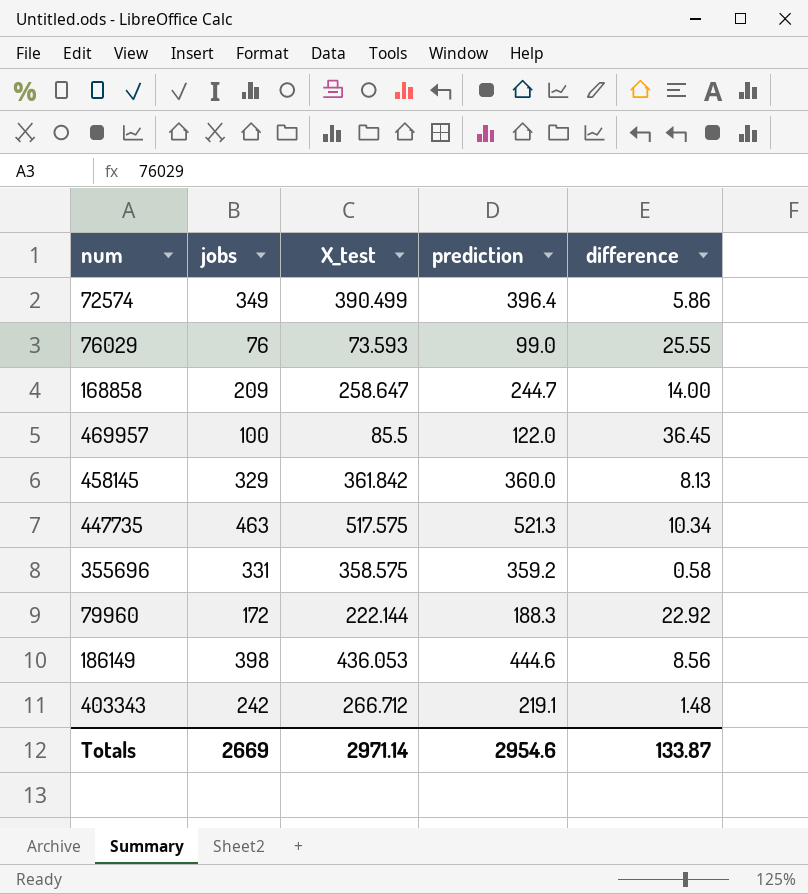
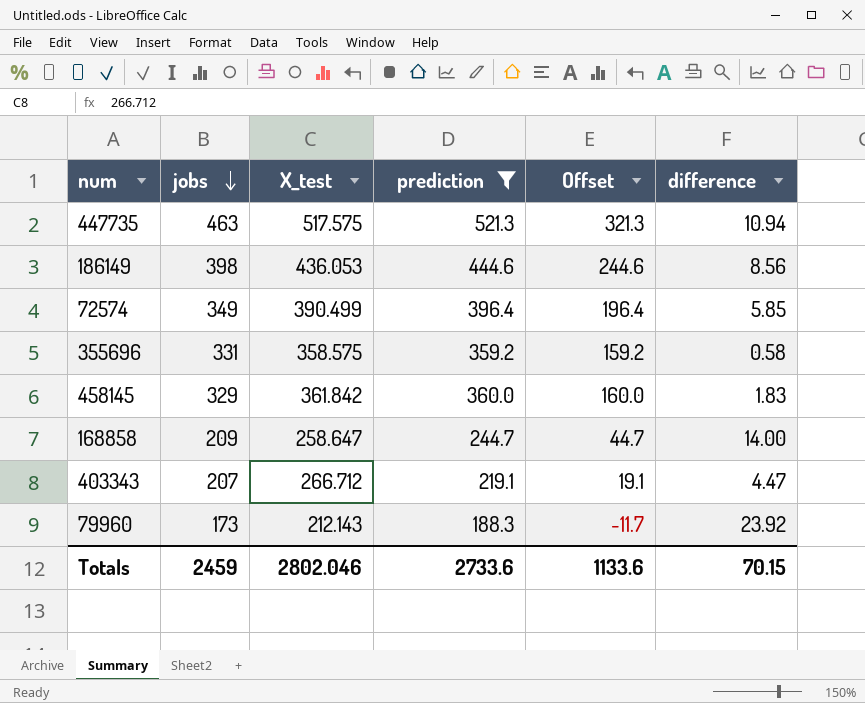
filter: none -> prediction >= 188.3
row order: none -> jobs descending
column Offset | formula: none -> [prediction] - 200
447735 | difference: 10.34 -> 10.94
72574 | difference: 5.86 -> 5.85
458145 | difference: 8.13 -> 1.83
403343 | jobs: 242 -> 207
403343 | difference: 1.48 -> 4.47
79960 | jobs: 172 -> 173
79960 | X_test: 222.144 -> 212.143
79960 | difference: 22.92 -> 23.92
Totals | jobs: 2669 -> 2459
Totals | X_test: 2971.14 -> 2802.046
Totals | prediction: 2954.6 -> 2733.6
Totals | difference: 133.87 -> 70.15

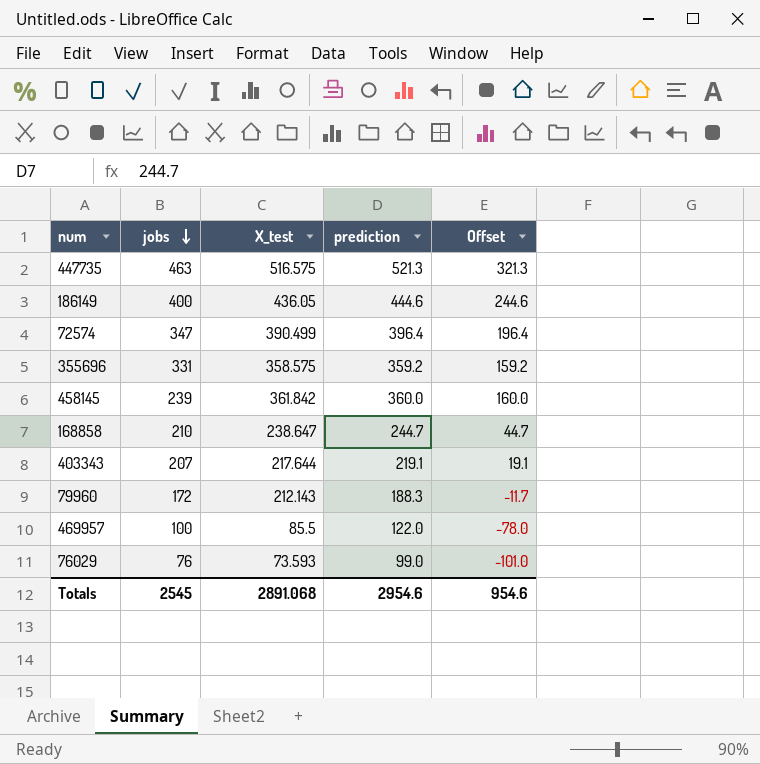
filter: prediction >= 188.3 -> none
column difference | position: 6 -> none
447735 | X_test: 517.575 -> 516.575
186149 | jobs: 398 -> 400
186149 | X_test: 436.053 -> 436.05
72574 | jobs: 349 -> 347
458145 | jobs: 329 -> 239
168858 | jobs: 209 -> 210
168858 | X_test: 258.647 -> 238.647
403343 | X_test: 266.712 -> 217.644
79960 | jobs: 173 -> 172
Totals | jobs: 2459 -> 2545
Totals | X_test: 2802.046 -> 2891.068
Totals | prediction: 2733.6 -> 2954.6
Totals | Offset: 1133.6 -> 954.6

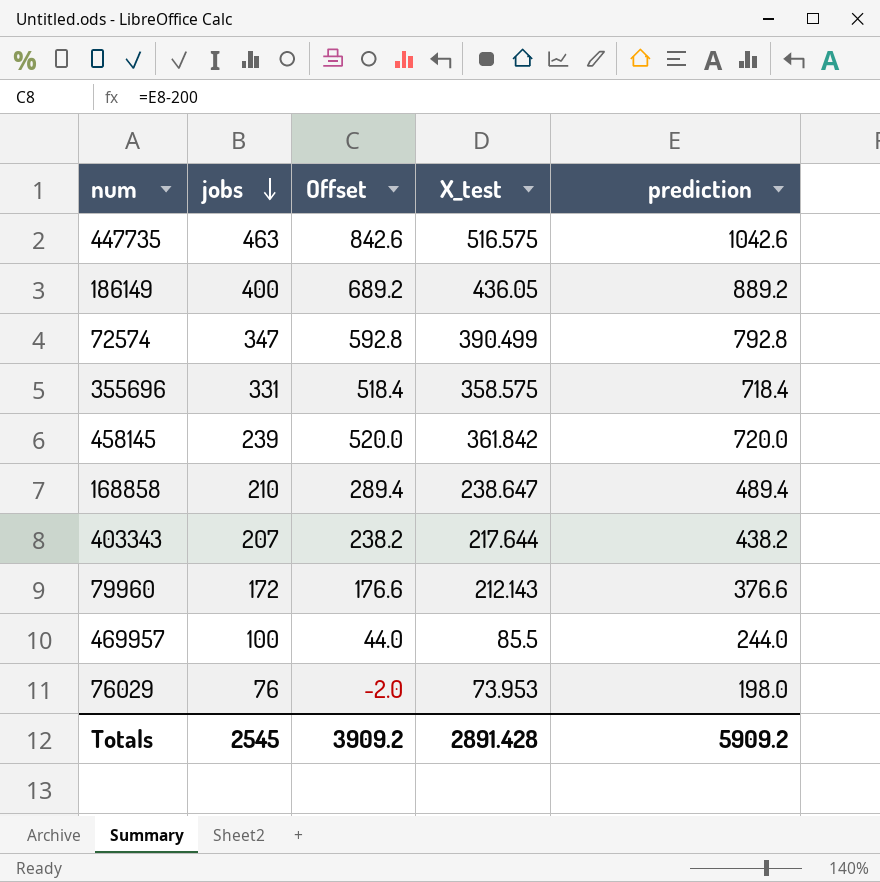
column Offset | position: 5 -> 3
447735 | Offset: 321.3 -> 842.6
447735 | prediction: 521.3 -> 1042.6
186149 | Offset: 244.6 -> 689.2
186149 | prediction: 444.6 -> 889.2
72574 | Offset: 196.4 -> 592.8
72574 | prediction: 396.4 -> 792.8
355696 | Offset: 159.2 -> 518.4
355696 | prediction: 359.2 -> 718.4
458145 | Offset: 160.0 -> 520.0
458145 | prediction: 360.0 -> 720.0
168858 | Offset: 44.7 -> 289.4
168858 | prediction: 244.7 -> 489.4
403343 | Offset: 19.1 -> 238.2
403343 | prediction: 219.1 -> 438.2
79960 | Offset: -11.7 -> 176.6
79960 | prediction: 188.3 -> 376.6
469957 | Offset: -78.0 -> 44.0
469957 | prediction: 122.0 -> 244.0
76029 | Offset: -101.0 -> -2.0
76029 | X_test: 73.593 -> 73.953
76029 | prediction: 99.0 -> 198.0
Totals | Offset: 954.6 -> 3909.2
Totals | X_test: 2891.068 -> 2891.428
Totals | prediction: 2954.6 -> 5909.2

